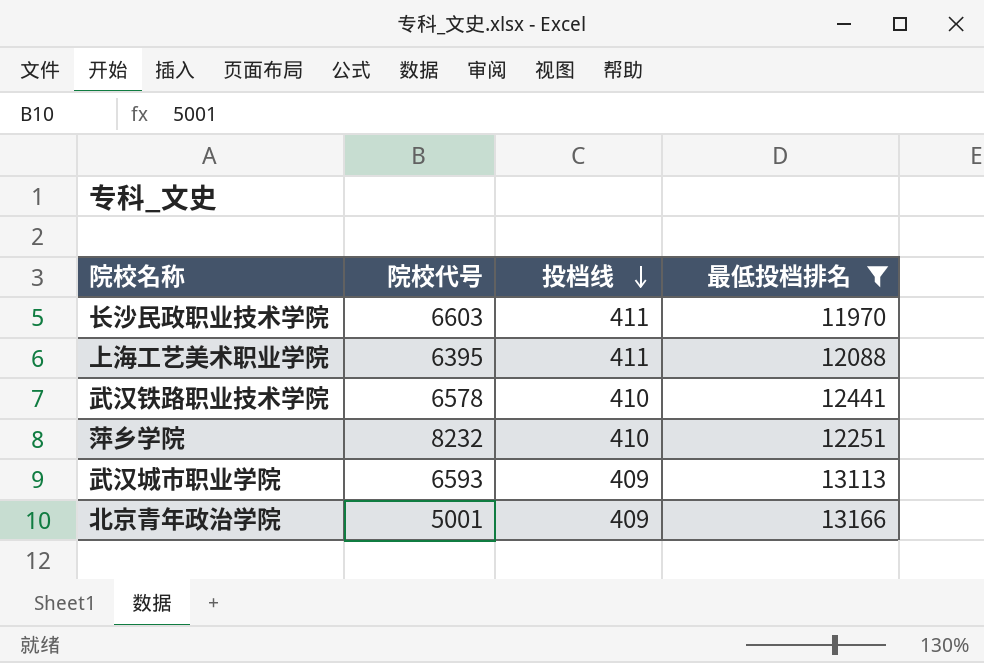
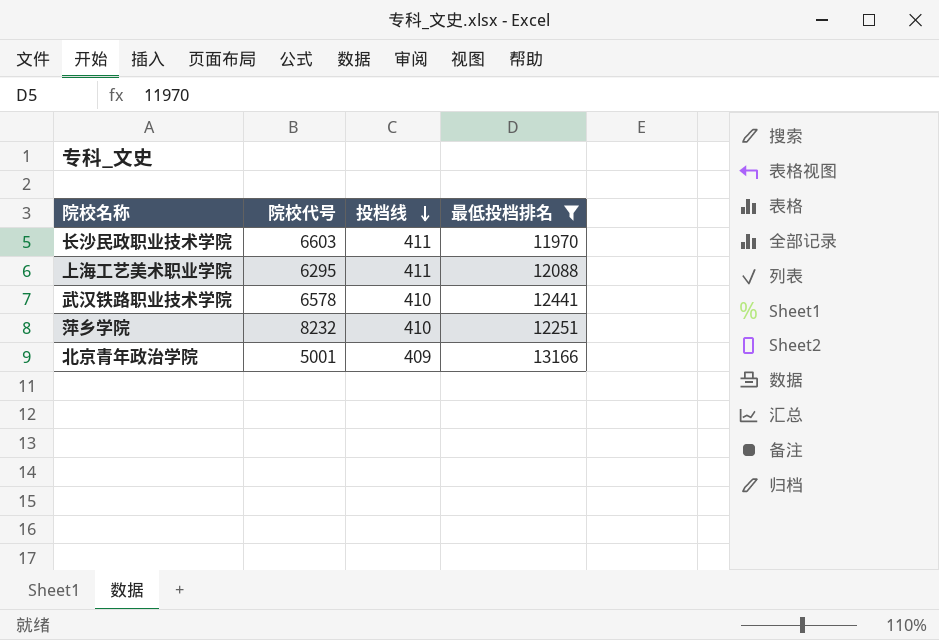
row 武汉城市职业学院: 6593 | 409 | 13113 -> none
上海工艺美术职业学院 | 院校代号: 6395 -> 6295

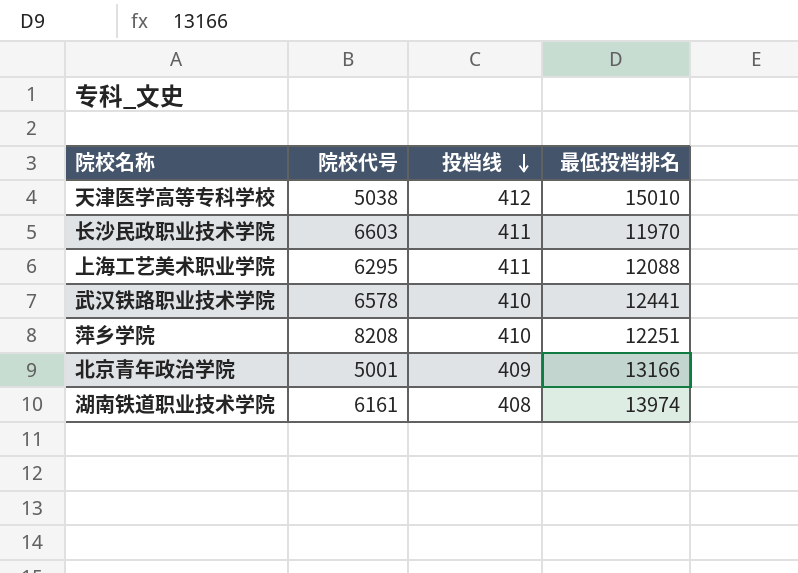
filter: 最低投档排名 <= 13166 -> none
萍乡学院 | 院校代号: 8232 -> 8208

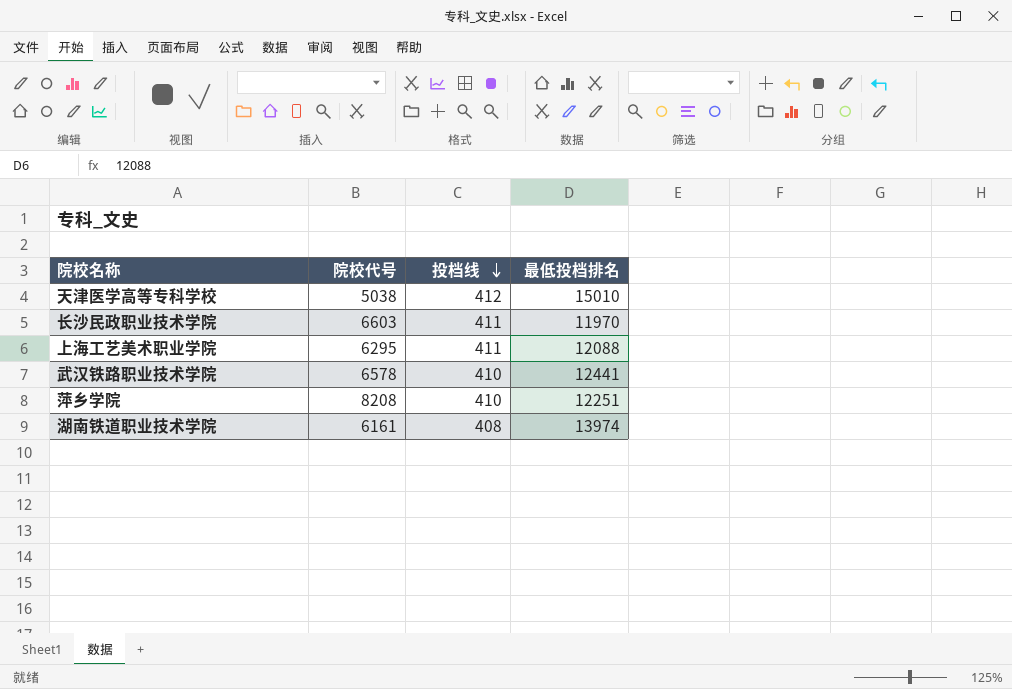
row 北京青年政治学院: 5001 | 409 | 13166 -> none

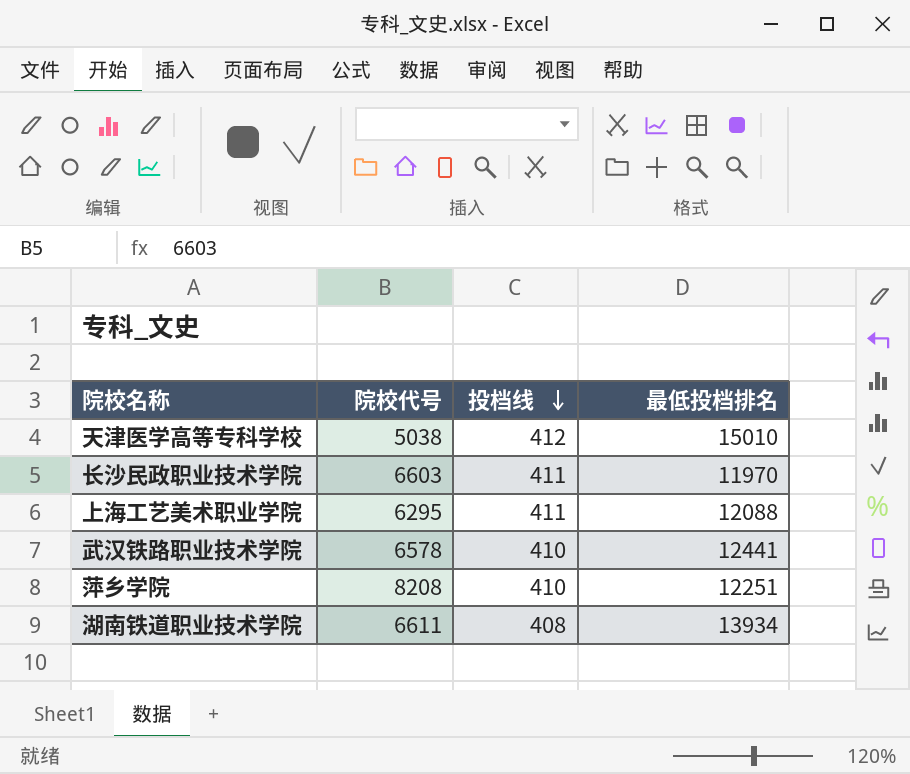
湖南铁道职业技术学院 | 院校代号: 6161 -> 6611
湖南铁道职业技术学院 | 最低投档排名: 13974 -> 13934

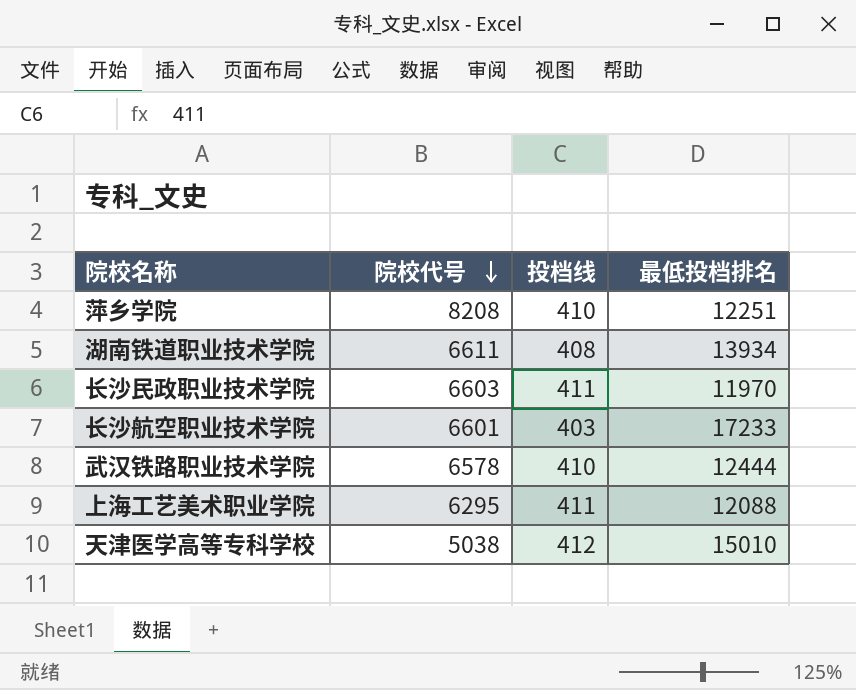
row order: 投档线 descending -> 院校代号 descending
row 长沙航空职业技术学院: none -> 6601 | 403 | 17233
武汉铁路职业技术学院 | 最低投档排名: 12441 -> 12444

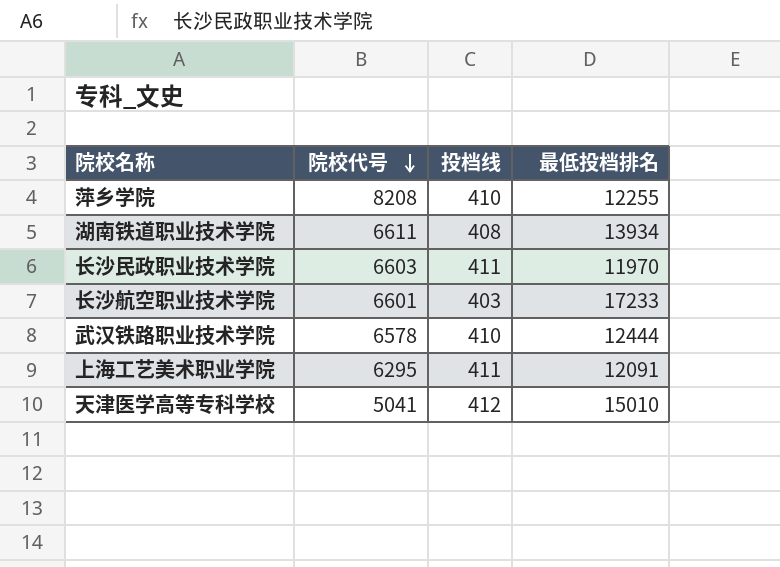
萍乡学院 | 最低投档排名: 12251 -> 12255
上海工艺美术职业学院 | 最低投档排名: 12088 -> 12091
天津医学高等专科学校 | 院校代号: 5038 -> 5041

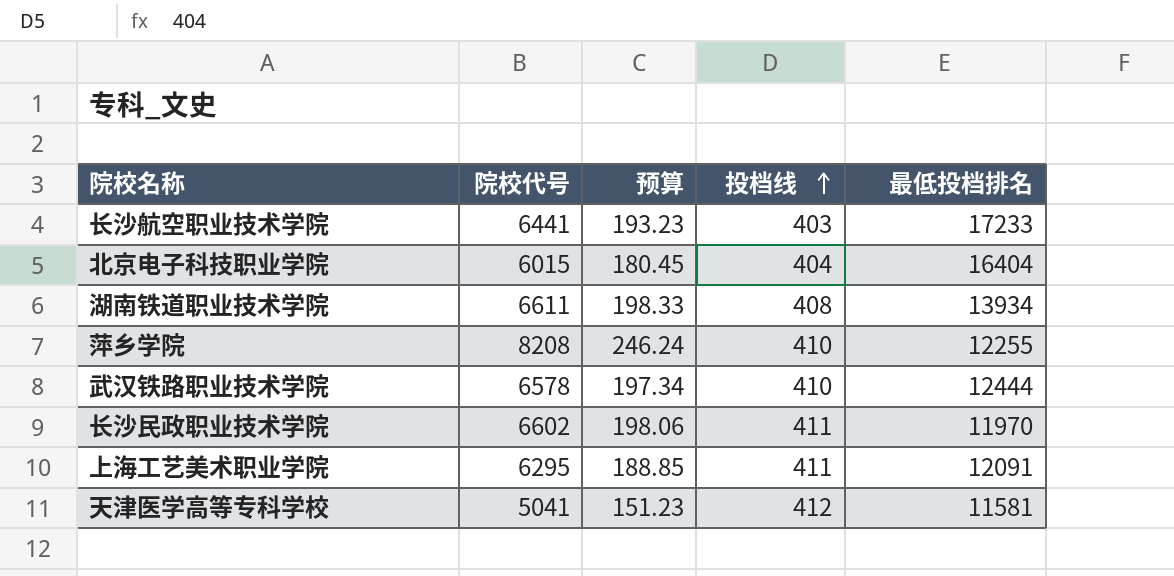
row order: 院校代号 descending -> 投档线 ascending
column 预算 | formula: none -> [院校代号] * 0.03
长沙航空职业技术学院 | 院校代号: 6601 -> 6441
row 北京电子科技职业学院: none -> 6015 | 180.45 | 404 | 16404
长沙民政职业技术学院 | 院校代号: 6603 -> 6602
天津医学高等专科学校 | 最低投档排名: 15010 -> 11581

